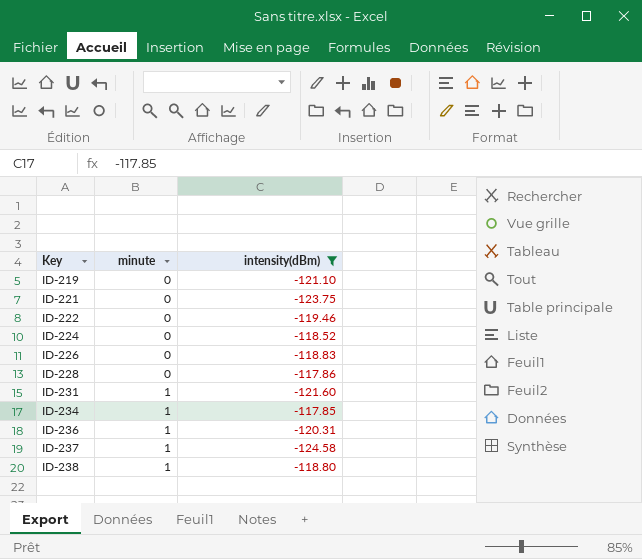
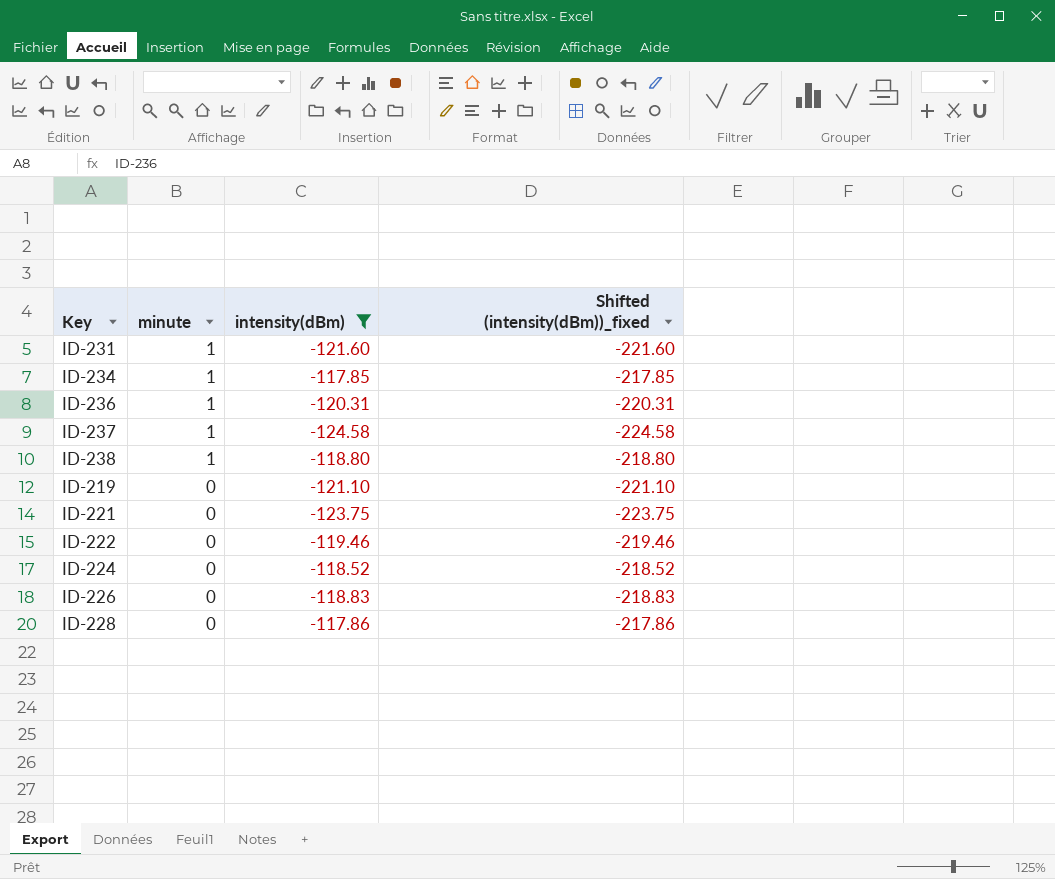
row order: Key ascending -> minute descending
column Shifted (intensity(dBm))_fixed | formula: none -> [intensity(dBm)] - 100

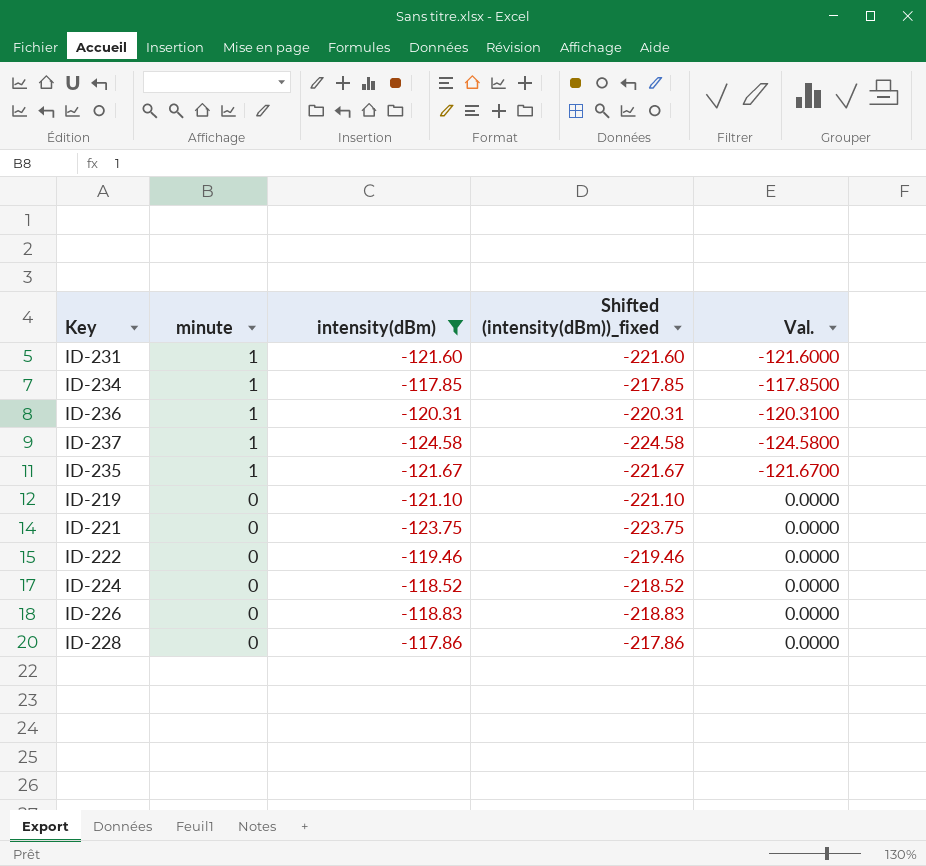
column Val. | formula: none -> [minute] * [intensity(dBm)]
row ID-238: 1 | -118.80 | -218.80 -> none
row ID-235: none -> 1 | -121.67 | -221.67 | -121.6700

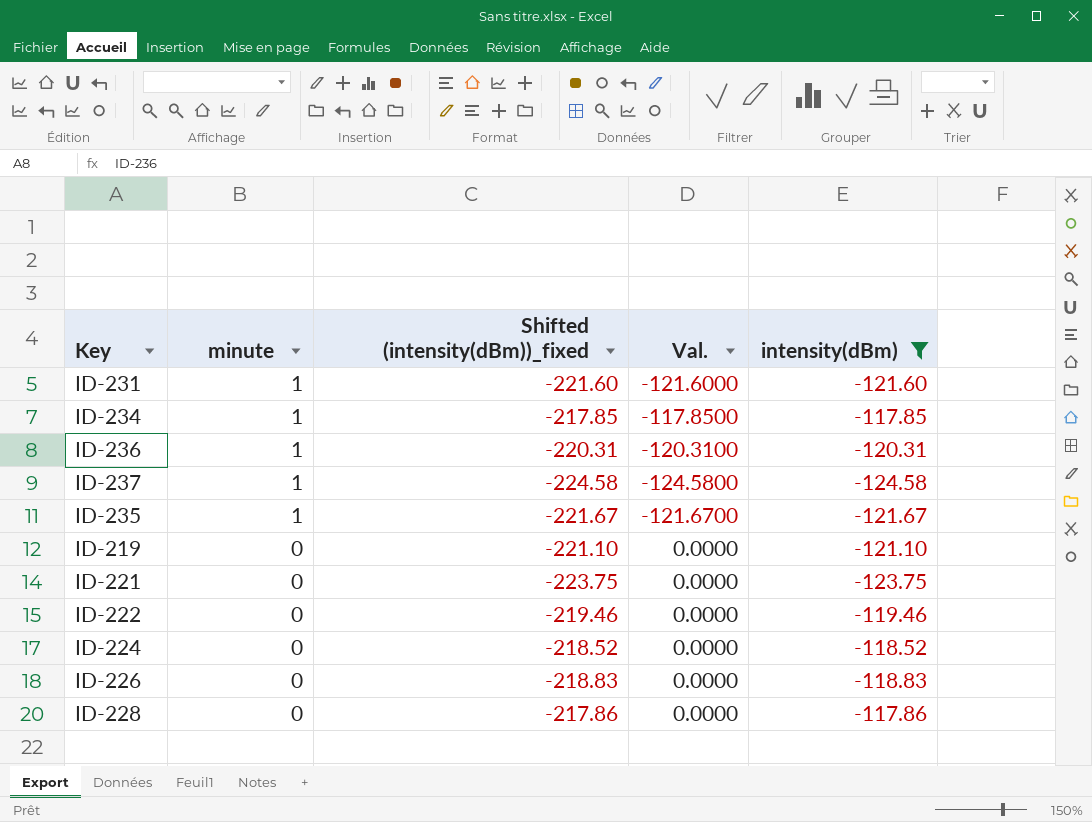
column intensity(dBm) | position: 3 -> 5

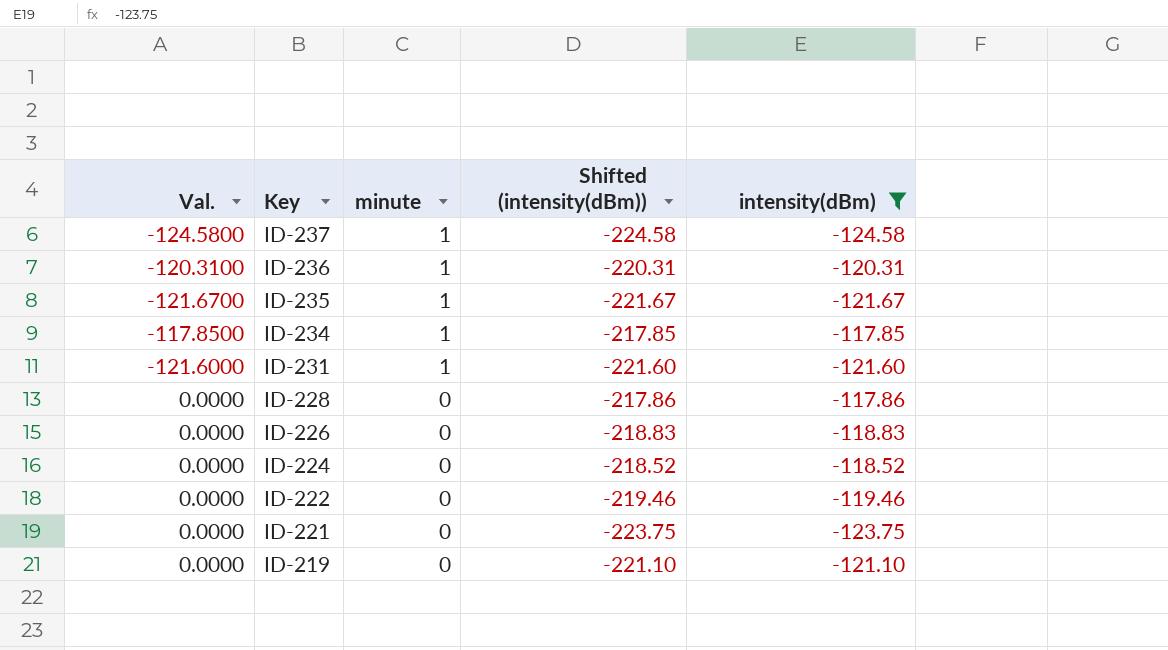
row order: minute descending -> Key descending
column Val. | position: 4 -> 1
column name: Shifted (intensity(dBm))_fixed -> Shifted (intensity(dBm))

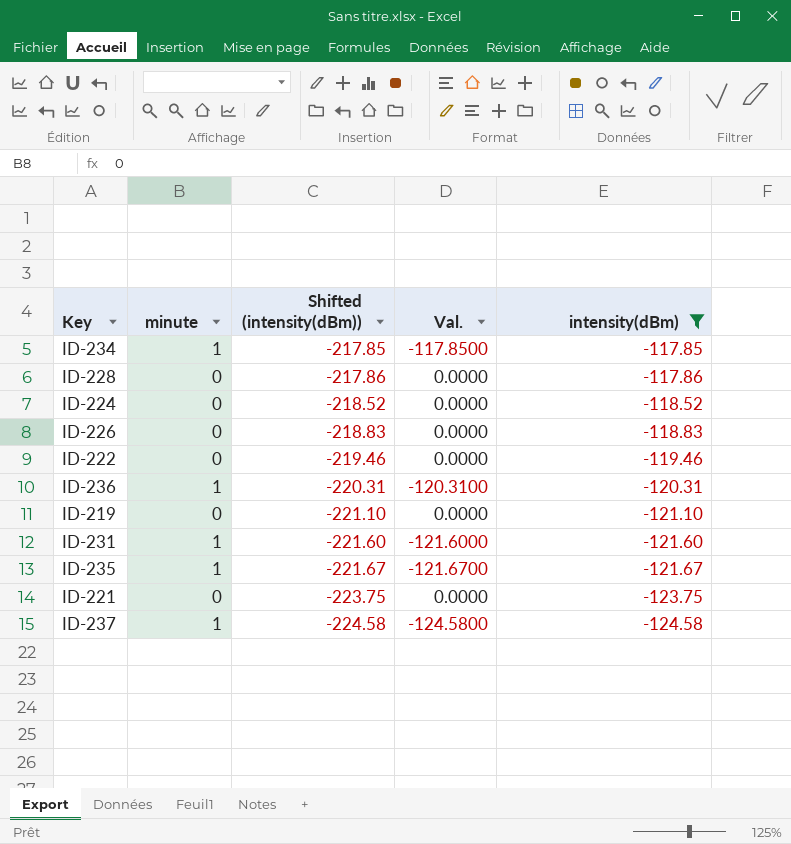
row order: Key descending -> Shifted (intensity(dBm)) descending
column Val. | position: 1 -> 4

